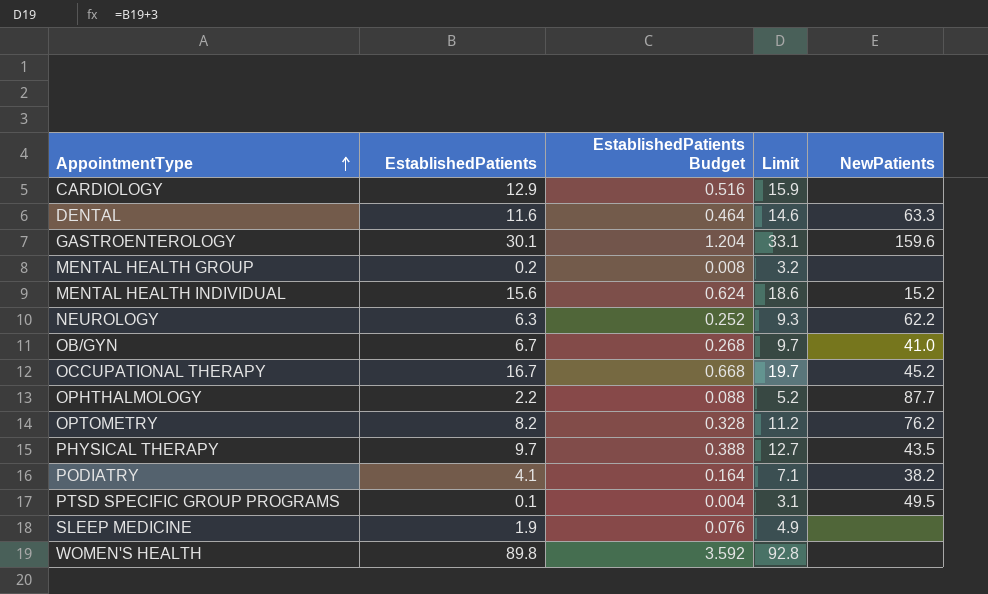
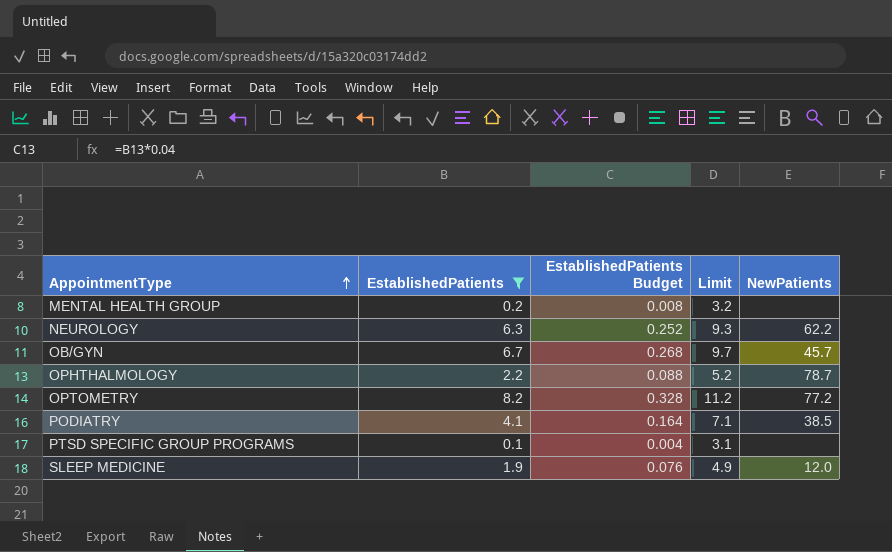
filter: none -> EstablishedPatients <= 8.2
OB/GYN | NewPatients: 41.0 -> 45.7
OPHTHALMOLOGY | NewPatients: 87.7 -> 78.7
OPTOMETRY | NewPatients: 76.2 -> 77.2
PODIATRY | NewPatients: 38.2 -> 38.5
PTSD SPECIFIC GROUP PROGRAMS | NewPatients: 49.5 -> none
SLEEP MEDICINE | NewPatients: none -> 12.0

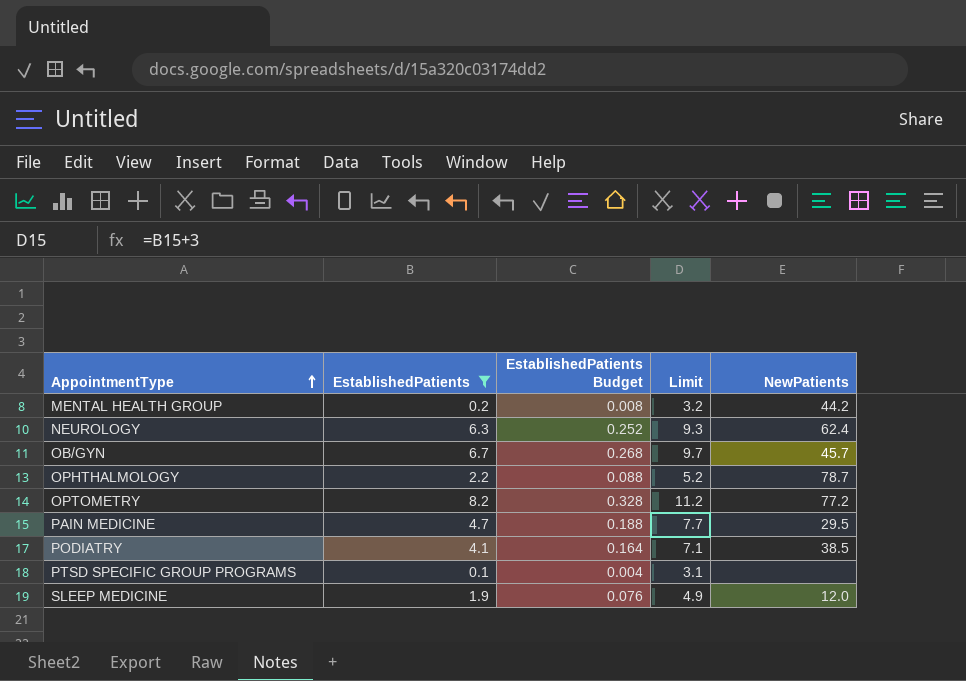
MENTAL HEALTH GROUP | NewPatients: none -> 44.2
NEUROLOGY | NewPatients: 62.2 -> 62.4
row PAIN MEDICINE: none -> 4.7 | 0.188 | 7.7 | 29.5

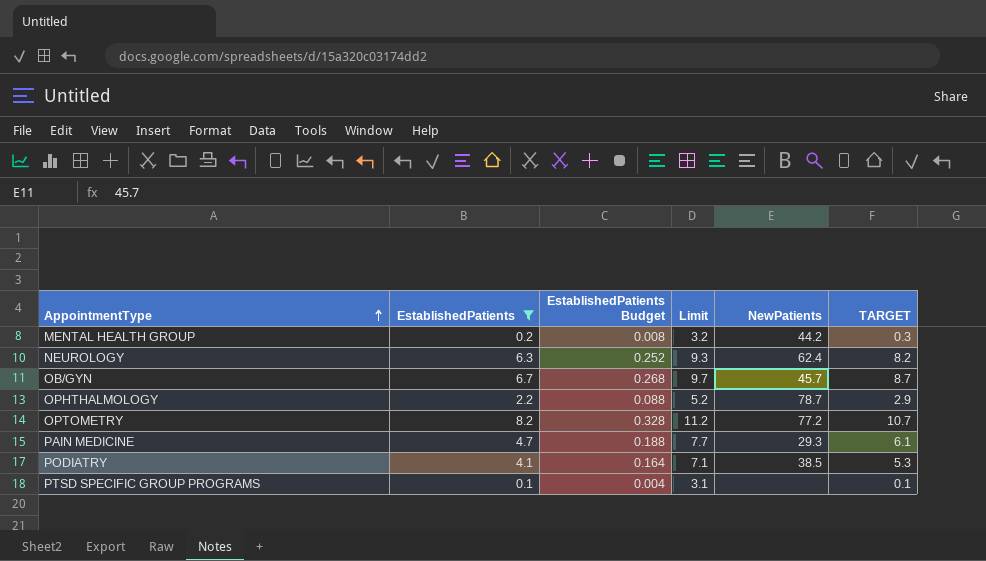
column TARGET | formula: none -> [EstablishedPatients] * 1.3
row SLEEP MEDICINE: 1.9 | 0.076 | 4.9 | 12.0 -> none
PAIN MEDICINE | NewPatients: 29.5 -> 29.3

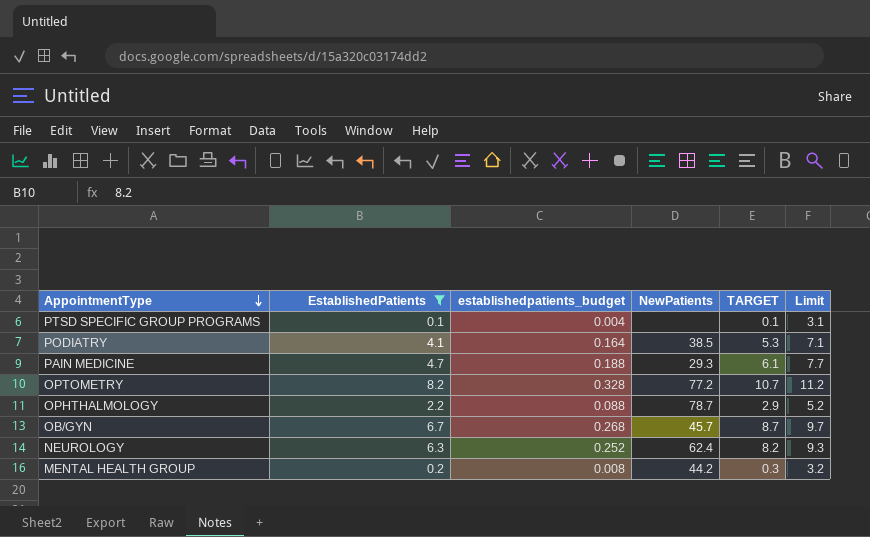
row order: AppointmentType ascending -> AppointmentType descending
column name: EstablishedPatients Budget -> establishedpatients_budget
column Limit | position: 4 -> 6

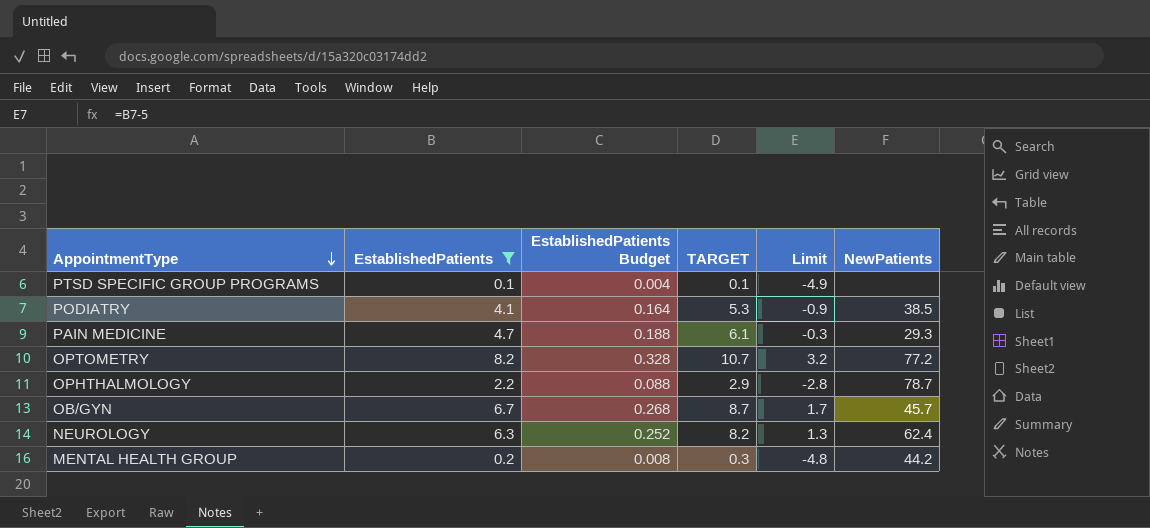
column name: establishedpatients_budget -> EstablishedPatients Budget
column Limit | formula: [EstablishedPatients] + 3 -> [EstablishedPatients] - 5
column NewPatients | position: 4 -> 6

